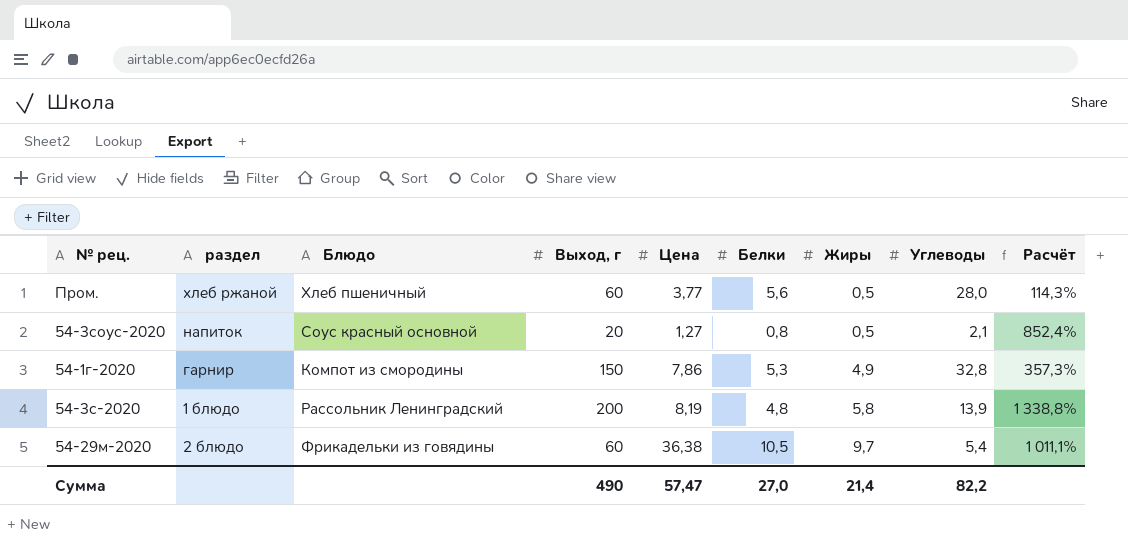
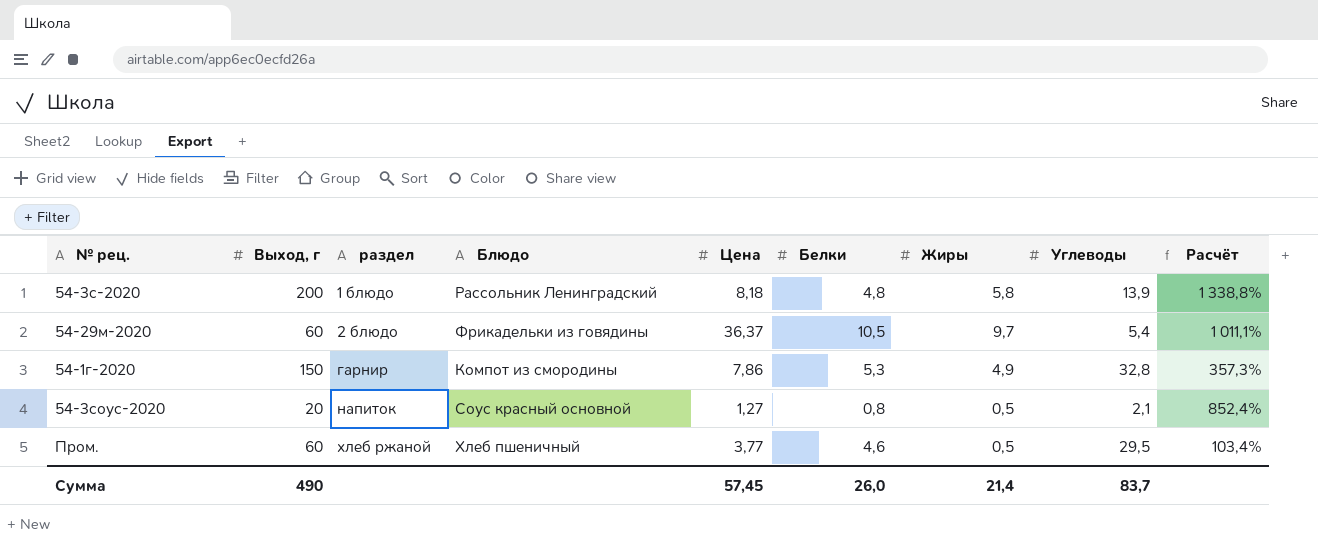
row order: Жиры ascending -> раздел ascending
column Выход, г | position: 4 -> 2
54-3с-2020 | Цена: 8,19 -> 8,18
54-29м-2020 | Цена: 36,38 -> 36,37
Пром. | Белки: 5,6 -> 4,6
Пром. | Углеводы: 28,0 -> 29,5
Пром. | Расчёт: 114,3% -> 103,4%
Сумма | Цена: 57,47 -> 57,45
Сумма | Белки: 27,0 -> 26,0
Сумма | Углеводы: 82,2 -> 83,7

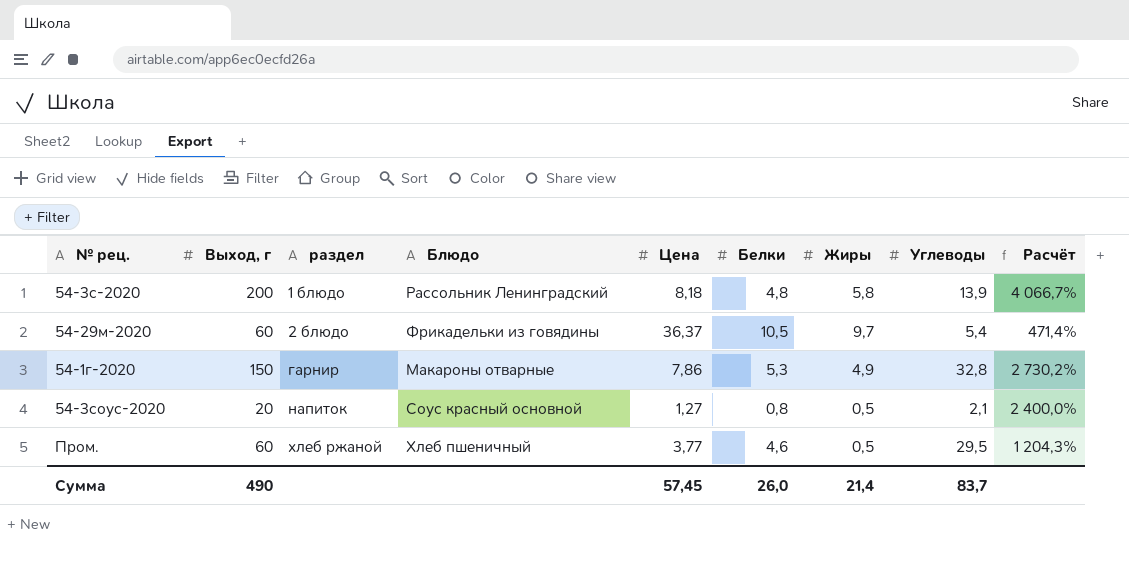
column Расчёт | formula: ([Выход, г] - [Углеводы]) / [Углеводы] -> ([Выход, г] - [Белки]) / [Белки]
54-1г-2020 | Блюдо: Компот из смородины -> Макароны отварные

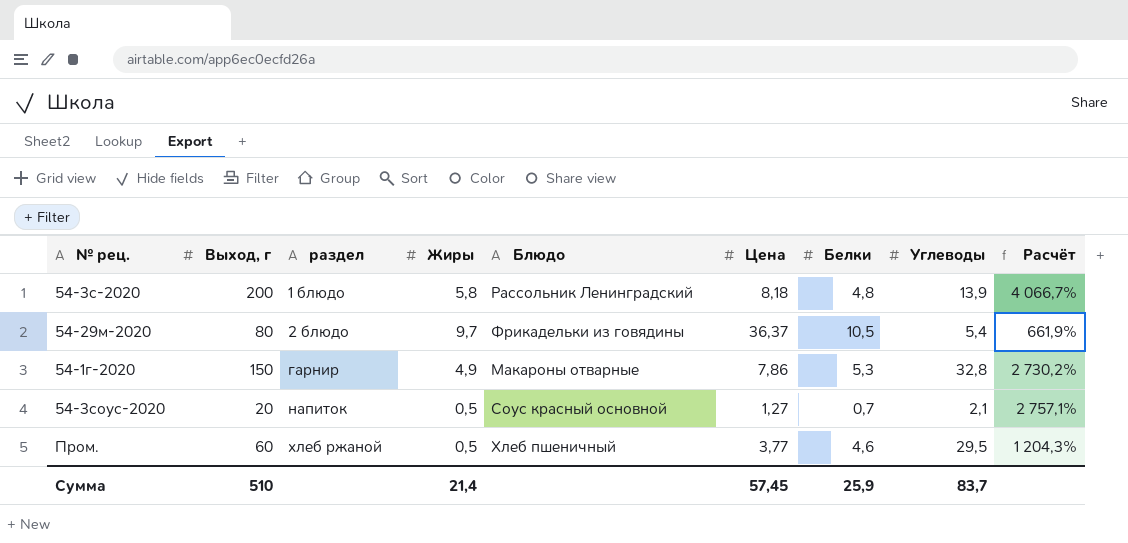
column Жиры | position: 7 -> 4
54-29м-2020 | Выход, г: 60 -> 80
54-29м-2020 | Расчёт: 471,4% -> 661,9%
54-3соус-2020 | Белки: 0,8 -> 0,7
54-3соус-2020 | Расчёт: 2 400,0% -> 2 757,1%
Сумма | Выход, г: 490 -> 510
Сумма | Белки: 26,0 -> 25,9

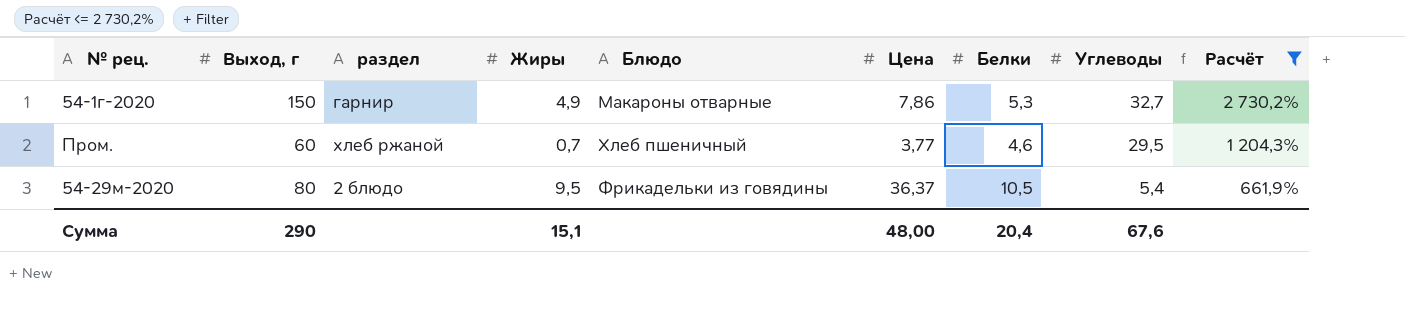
filter: none -> Расчёт <= 2 730,2%
row order: раздел ascending -> Углеводы descending
54-1г-2020 | Углеводы: 32,8 -> 32,7
Пром. | Жиры: 0,5 -> 0,7
54-29м-2020 | Жиры: 9,7 -> 9,5
Сумма | Выход, г: 510 -> 290
Сумма | Жиры: 21,4 -> 15,1
Сумма | Цена: 57,45 -> 48,00
Сумма | Белки: 25,9 -> 20,4
Сумма | Углеводы: 83,7 -> 67,6

